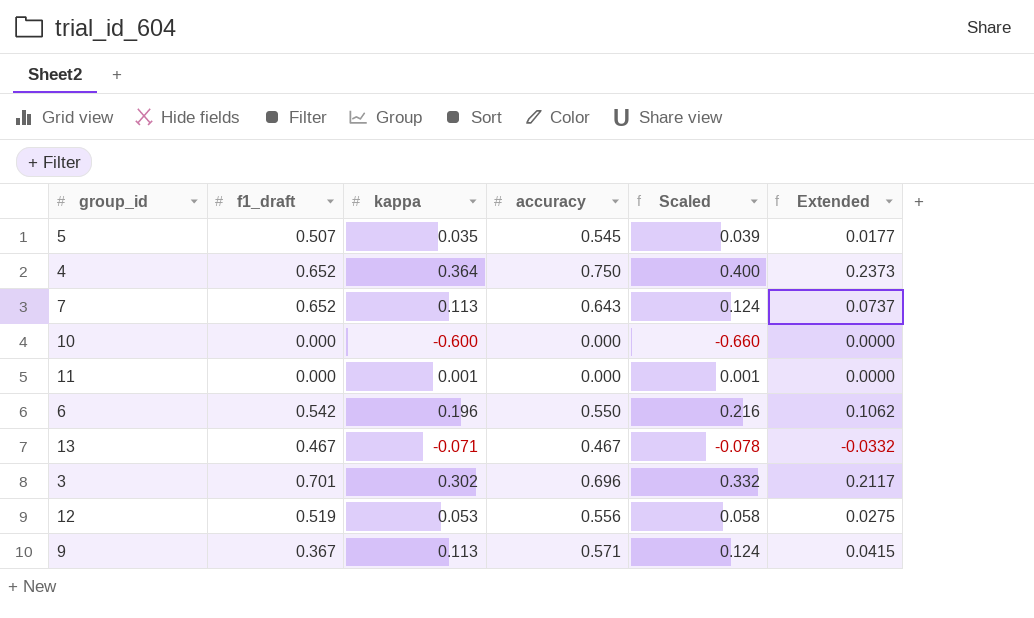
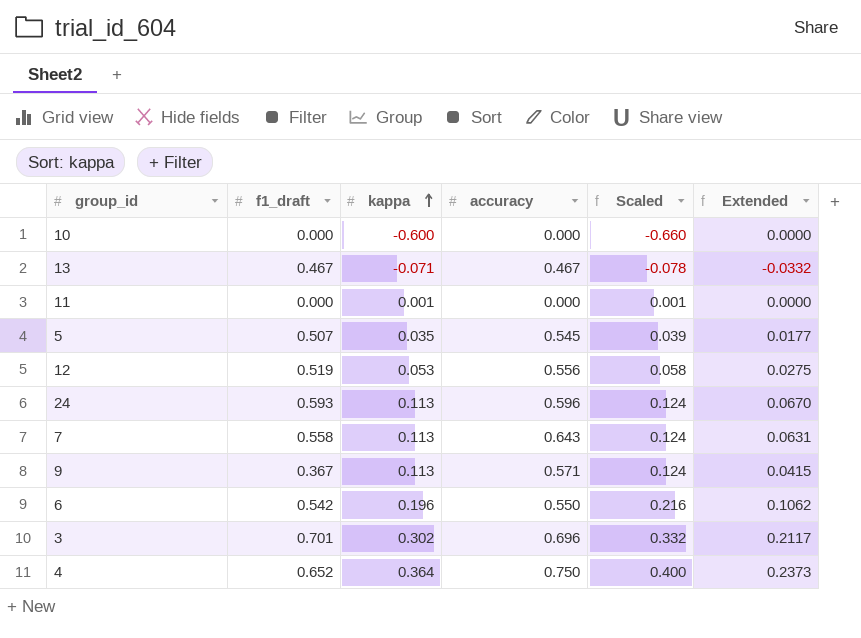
row order: none -> kappa ascending
row 24: none -> 0.593 | 0.113 | 0.596 | 0.124 | 0.0670
7 | f1_draft: 0.652 -> 0.558
7 | Extended: 0.0737 -> 0.0631

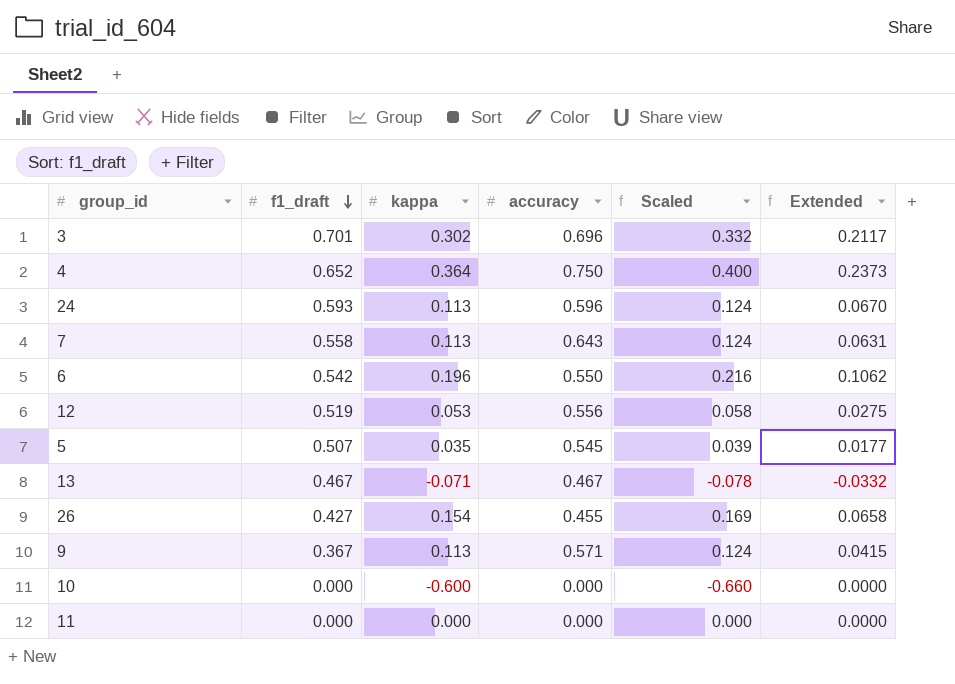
row order: kappa ascending -> f1_draft descending
row 26: none -> 0.427 | 0.154 | 0.455 | 0.169 | 0.0658
11 | kappa: 0.001 -> 0.000
11 | Scaled: 0.001 -> 0.000

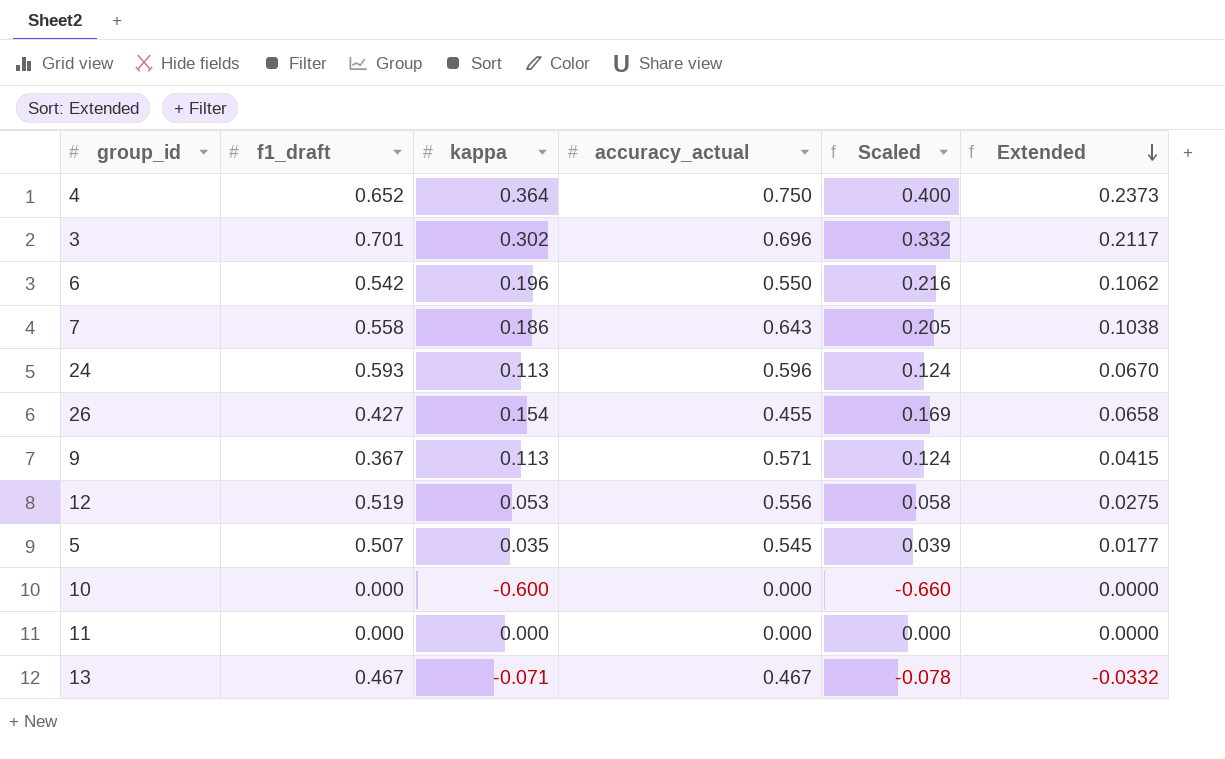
row order: f1_draft descending -> Extended descending
column name: accuracy -> accuracy_actual
7 | kappa: 0.113 -> 0.186
7 | Scaled: 0.124 -> 0.205
7 | Extended: 0.0631 -> 0.1038

